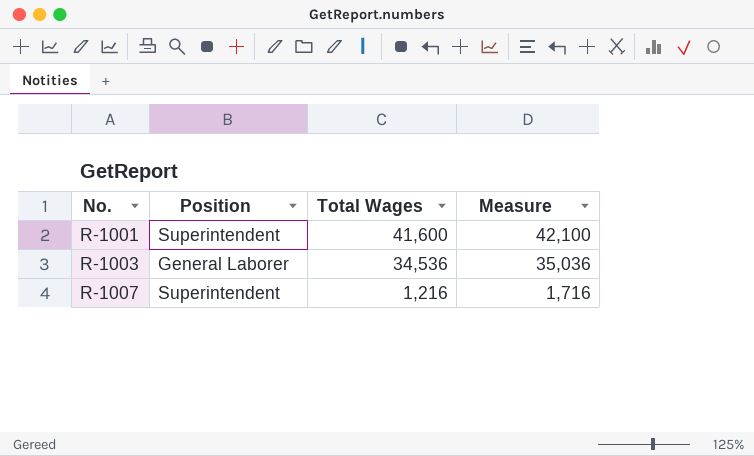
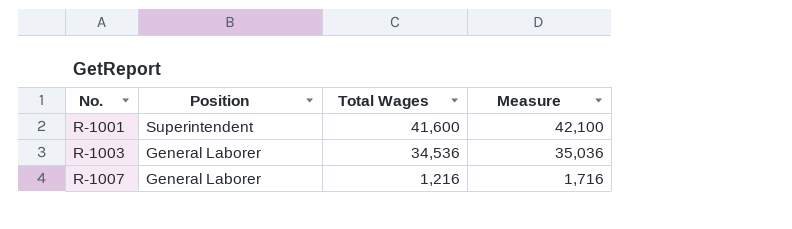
R-1007 | Position: Superintendent -> General Laborer

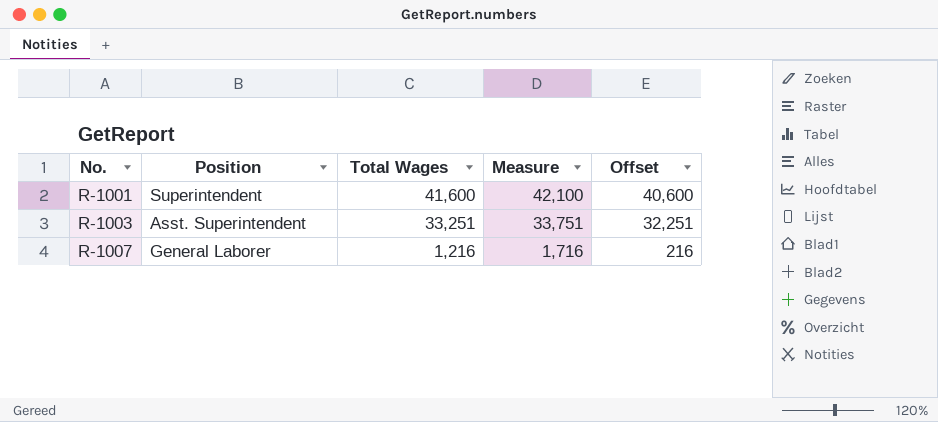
column Offset | formula: none -> [Total Wages] - 1000
R-1003 | Position: General Laborer -> Asst. Superintendent
R-1003 | Total Wages: 34,536 -> 33,251
R-1003 | Measure: 35,036 -> 33,751

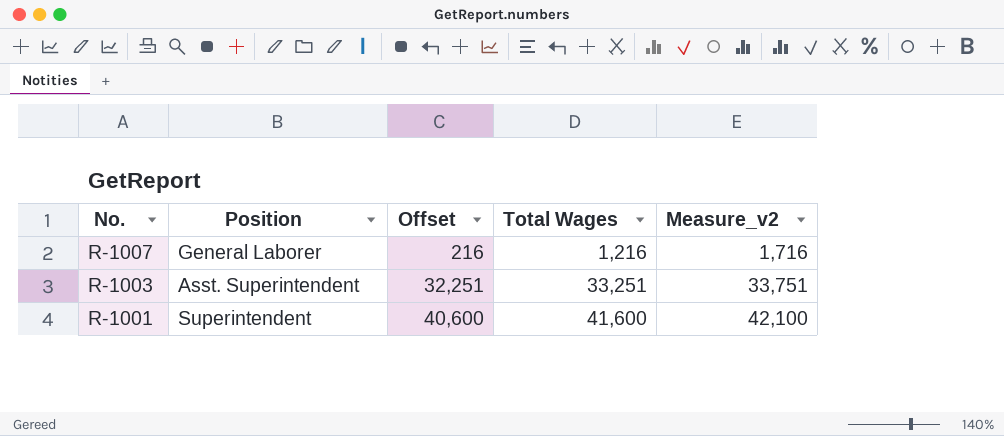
row order: No. ascending -> No. descending
column Offset | position: 5 -> 3
column name: Measure -> Measure_v2

